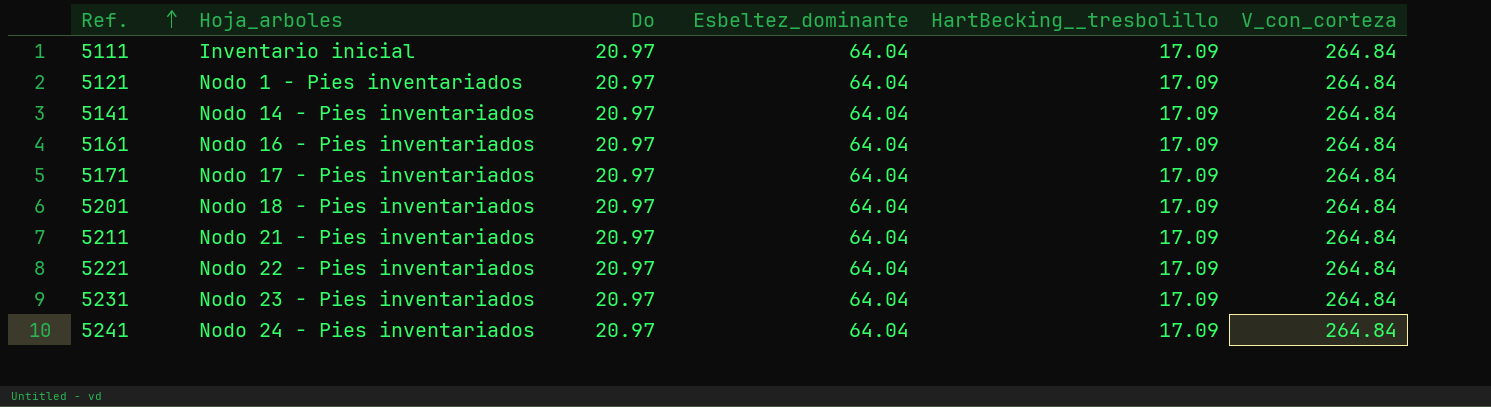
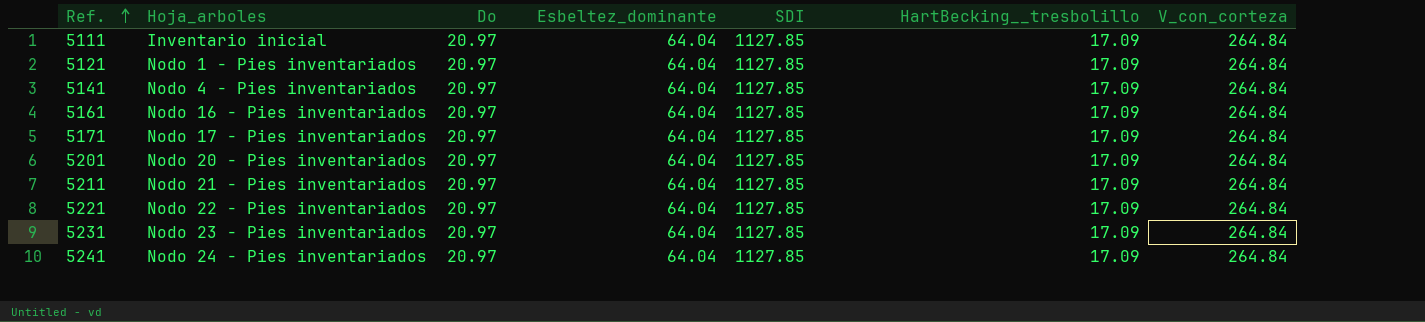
column SDI | position: none -> 5
5141 | Hoja_arboles: Nodo 14 - Pies inventariados -> Nodo 4 - Pies inventariados
5201 | Hoja_arboles: Nodo 18 - Pies inventariados -> Nodo 20 - Pies inventariados

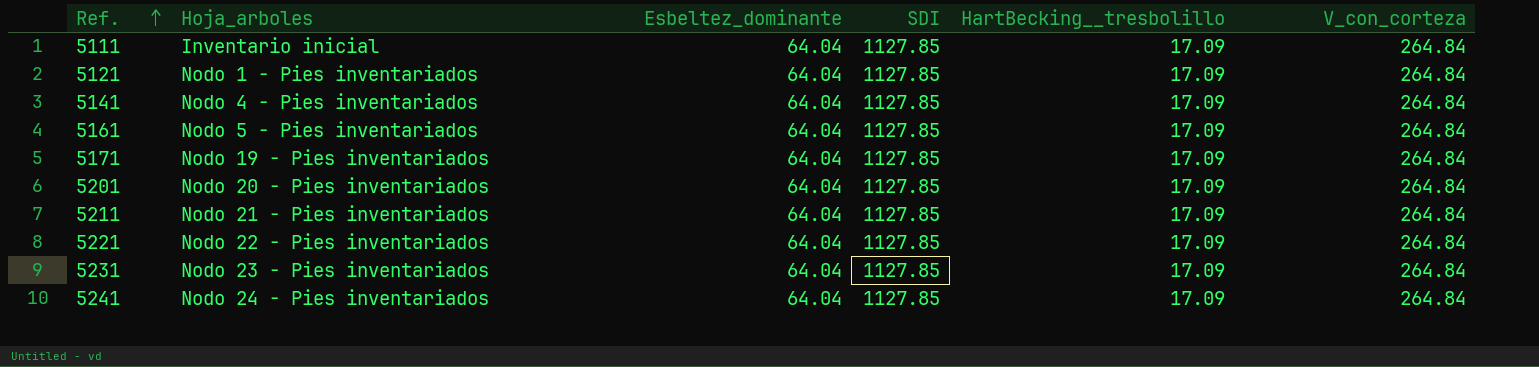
column Do | position: 3 -> none
5161 | Hoja_arboles: Nodo 16 - Pies inventariados -> Nodo 5 - Pies inventariados
5171 | Hoja_arboles: Nodo 17 - Pies inventariados -> Nodo 19 - Pies inventariados

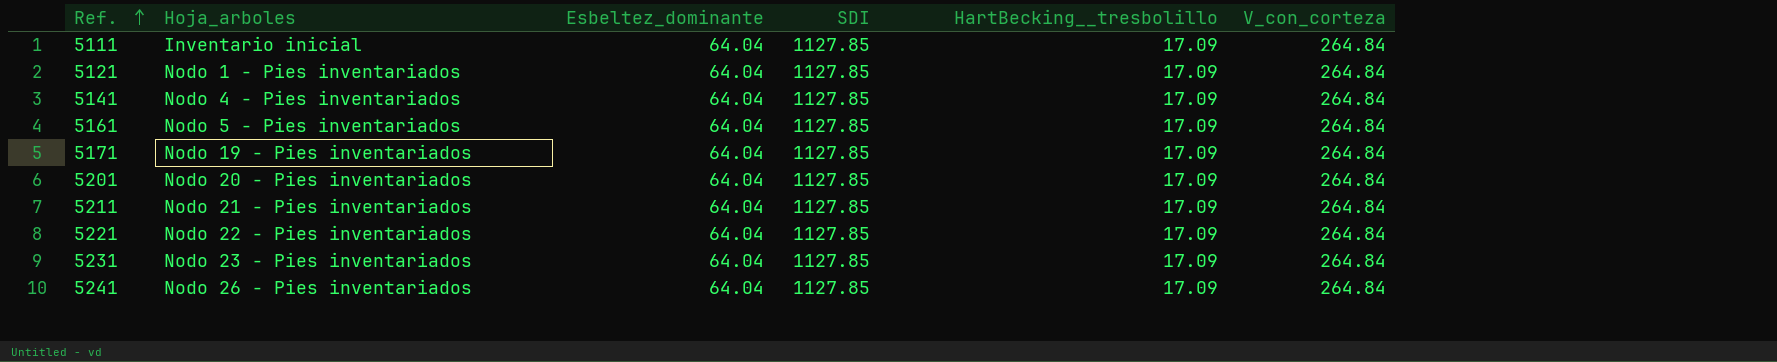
5241 | Hoja_arboles: Nodo 24 - Pies inventariados -> Nodo 26 - Pies inventariados

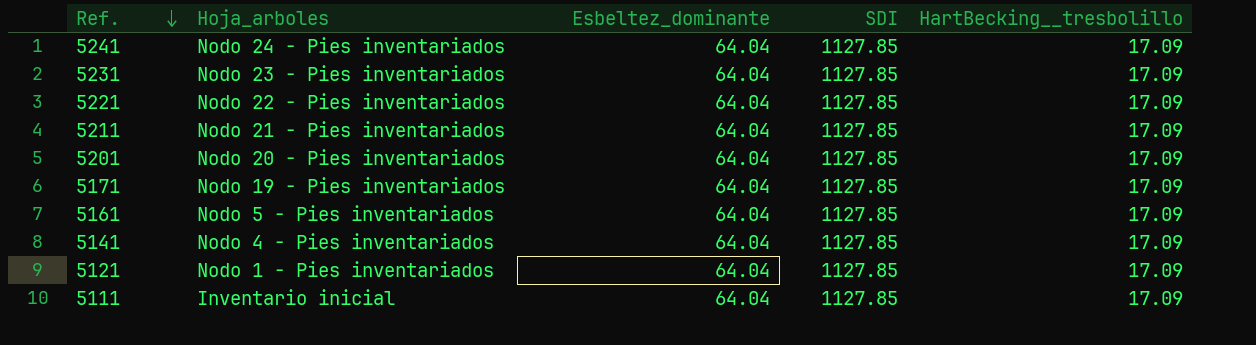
row order: Ref. ascending -> Ref. descending
column V_con_corteza | position: 6 -> none
5241 | Hoja_arboles: Nodo 26 - Pies inventariados -> Nodo 24 - Pies inventariados

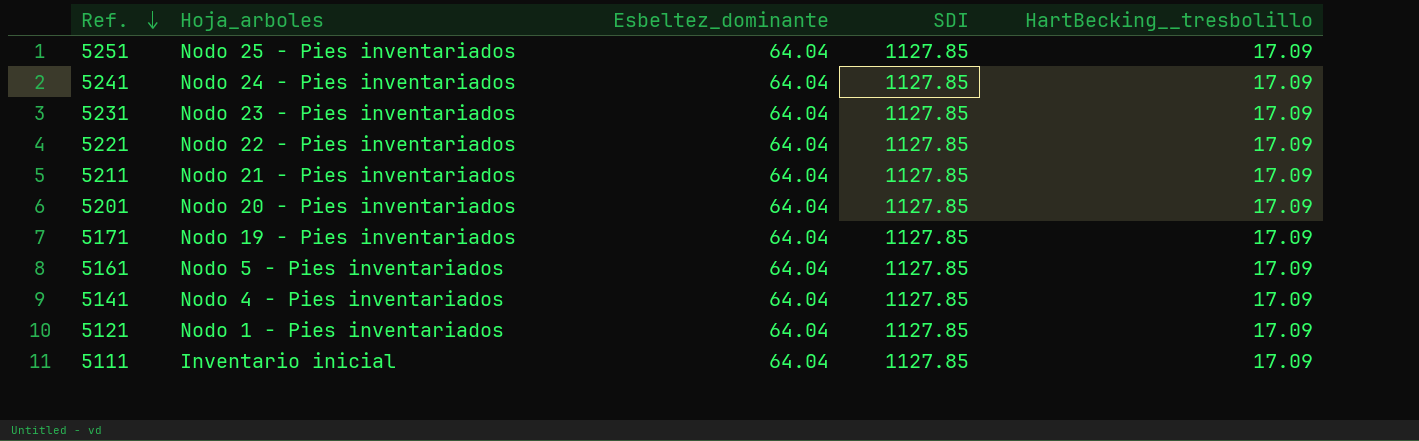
row 5251: none -> Nodo 25 - Pies inventariados | 64.04 | 1127.85 | 17.09

